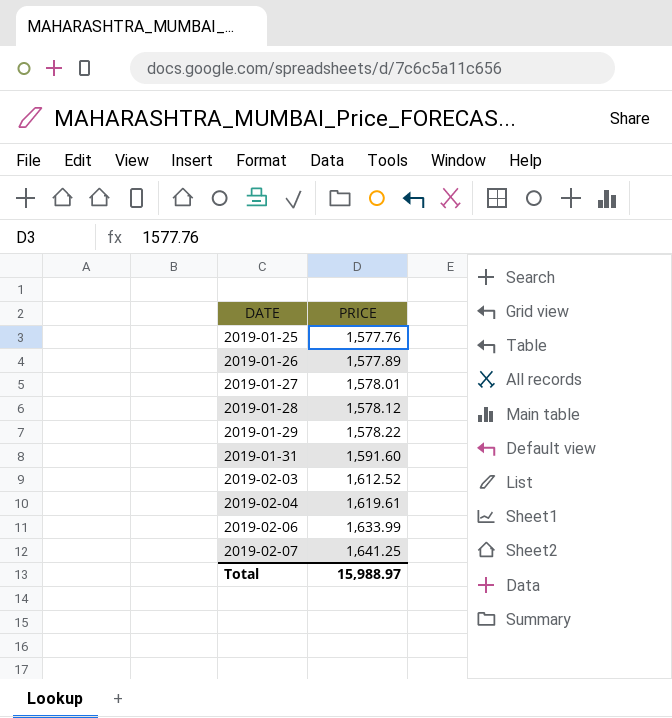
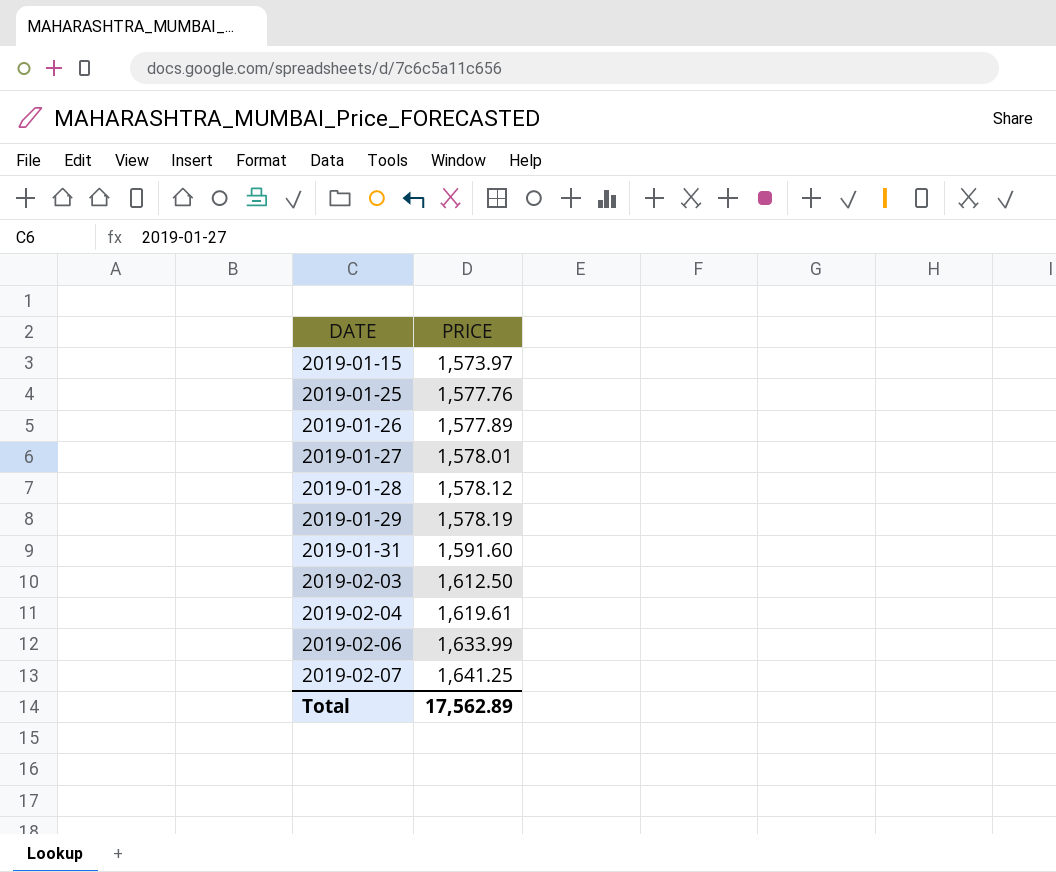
row 2019-01-15: none -> 1,573.97
2019-01-29 | PRICE: 1,578.22 -> 1,578.19
2019-02-03 | PRICE: 1,612.52 -> 1,612.50
Total | PRICE: 15,988.97 -> 17,562.89

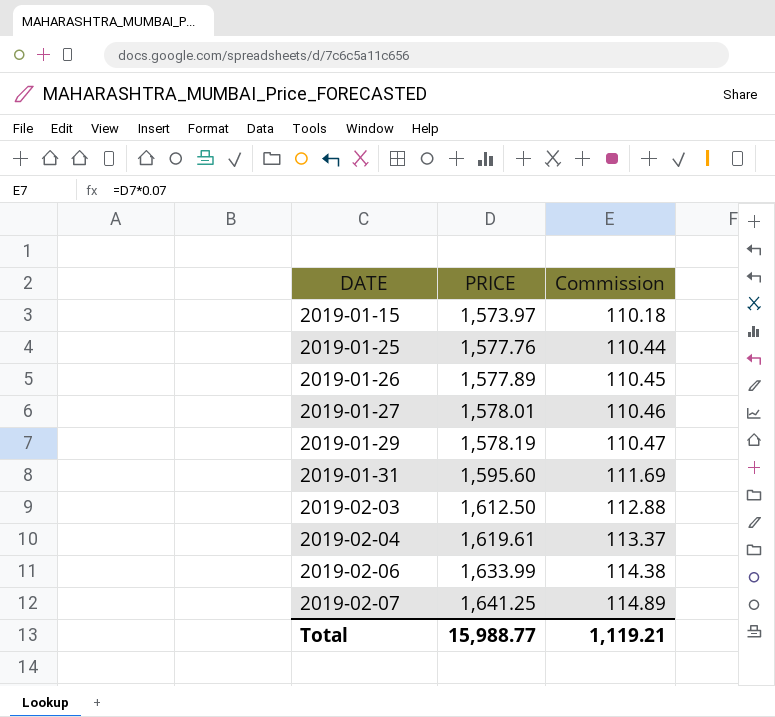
column Commission | formula: none -> [PRICE] * 0.07
row 2019-01-28: 1,578.12 -> none
2019-01-31 | PRICE: 1,591.60 -> 1,595.60
Total | PRICE: 17,562.89 -> 15,988.77

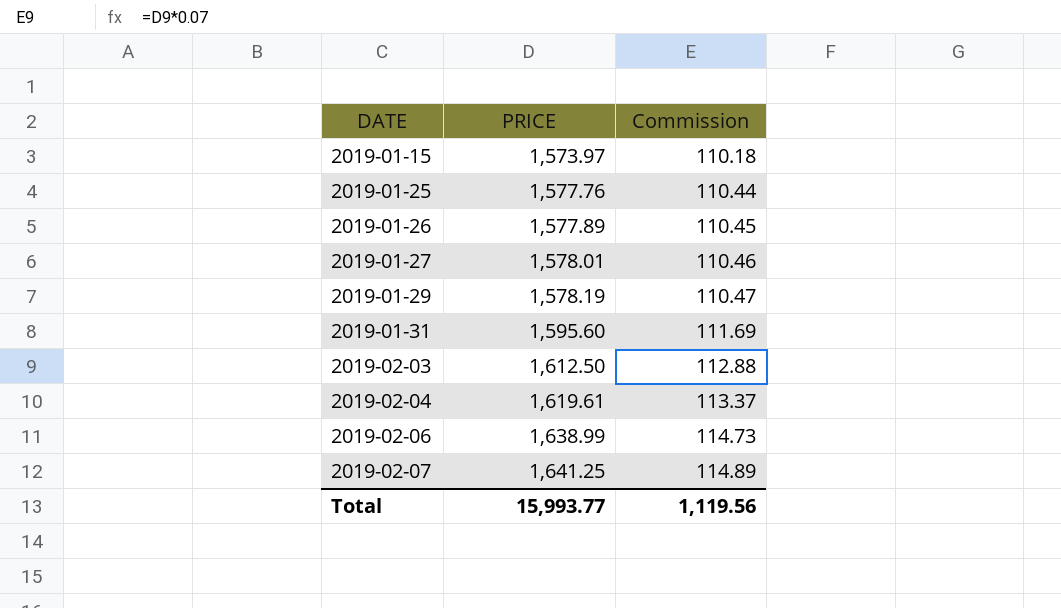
2019-02-06 | PRICE: 1,633.99 -> 1,638.99
2019-02-06 | Commission: 114.38 -> 114.73
Total | PRICE: 15,988.77 -> 15,993.77
Total | Commission: 1,119.21 -> 1,119.56

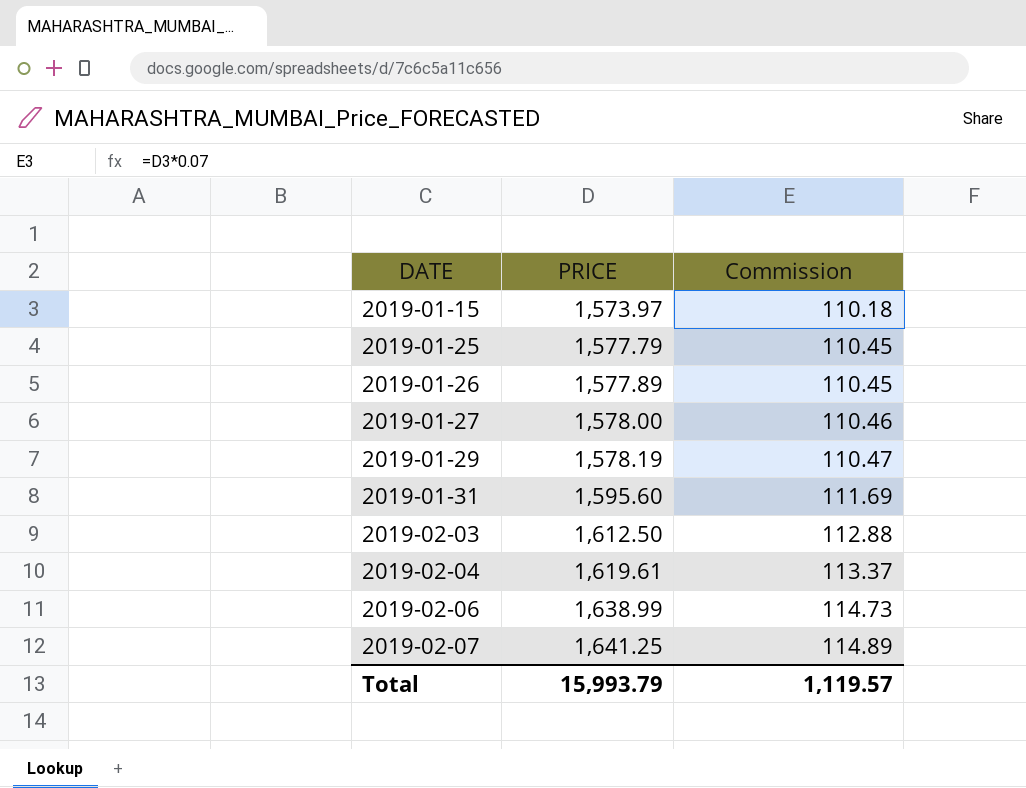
2019-01-25 | PRICE: 1,577.76 -> 1,577.79
2019-01-25 | Commission: 110.44 -> 110.45
2019-01-27 | PRICE: 1,578.01 -> 1,578.00
Total | PRICE: 15,993.77 -> 15,993.79
Total | Commission: 1,119.56 -> 1,119.57

